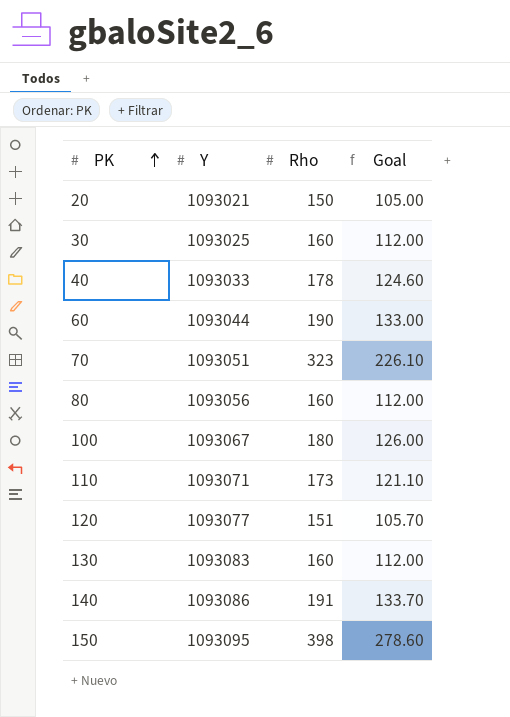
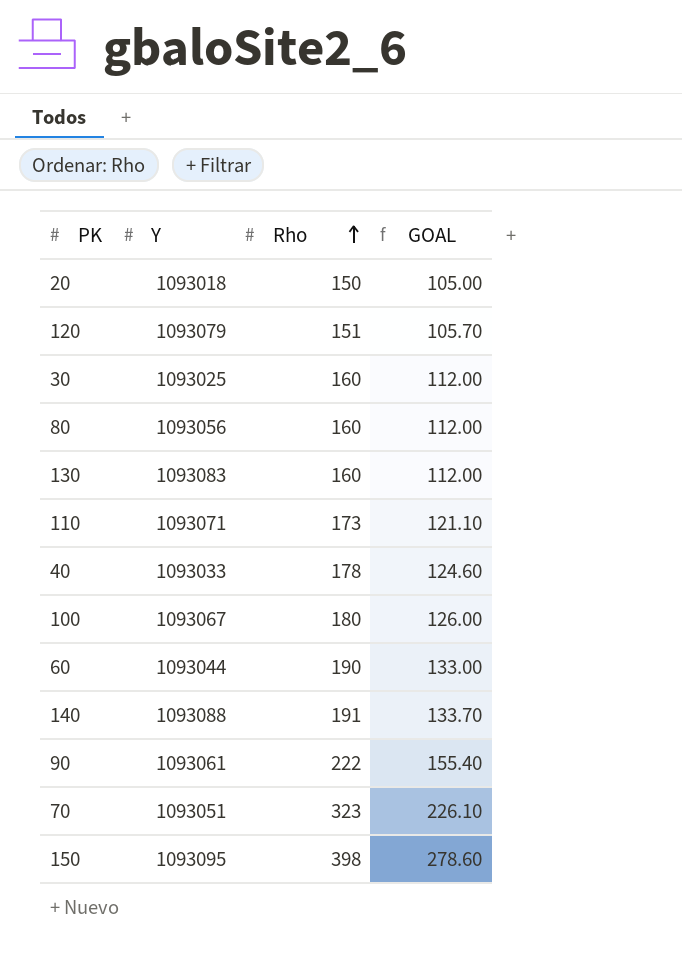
row order: PK ascending -> Rho ascending
column name: Goal -> GOAL
20 | Y: 1093021 -> 1093018
120 | Y: 1093077 -> 1093079
140 | Y: 1093086 -> 1093088
row 90: none -> 1093061 | 222 | 155.40

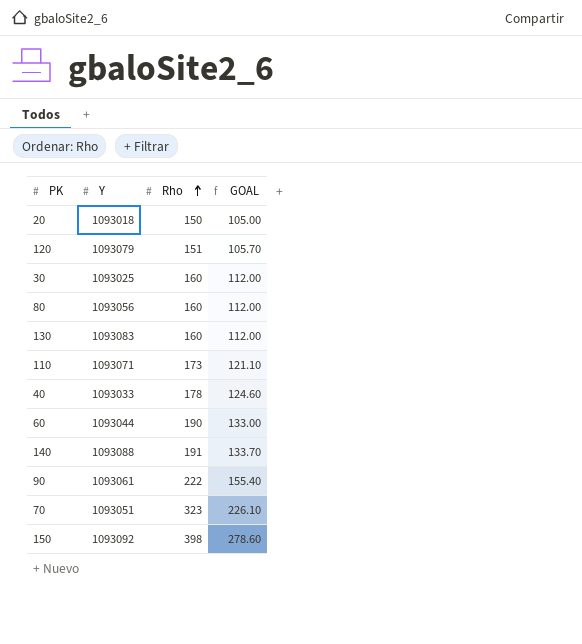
row 100: 1093067 | 180 | 126.00 -> none
150 | Y: 1093095 -> 1093092

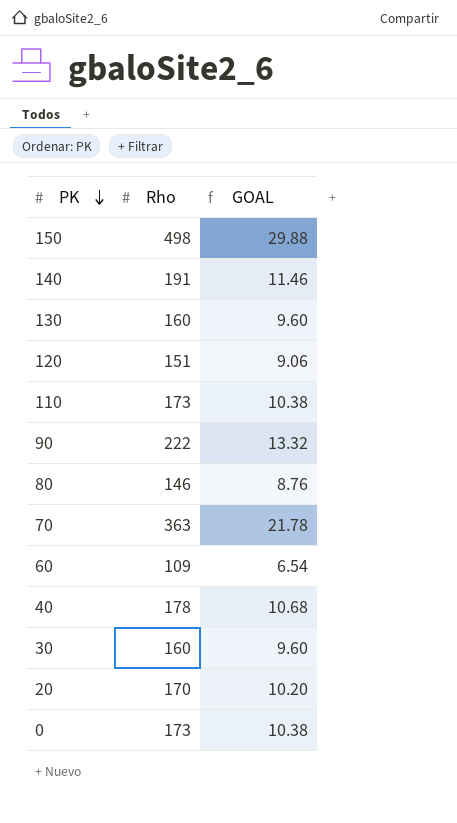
row order: Rho ascending -> PK descending
column Y | position: 2 -> none
column GOAL | formula: [Rho] * 0.7 -> [Rho] * 0.06
150 | Rho: 398 -> 498
80 | Rho: 160 -> 146
70 | Rho: 323 -> 363
60 | Rho: 190 -> 109
20 | Rho: 150 -> 170
row 0: none -> 173 | 10.38

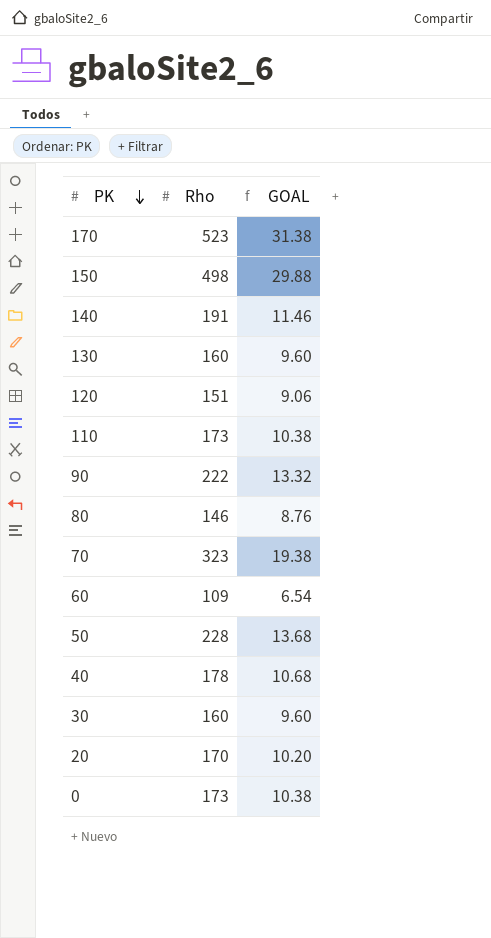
row 170: none -> 523 | 31.38
70 | Rho: 363 -> 323
70 | GOAL: 21.78 -> 19.38
row 50: none -> 228 | 13.68

